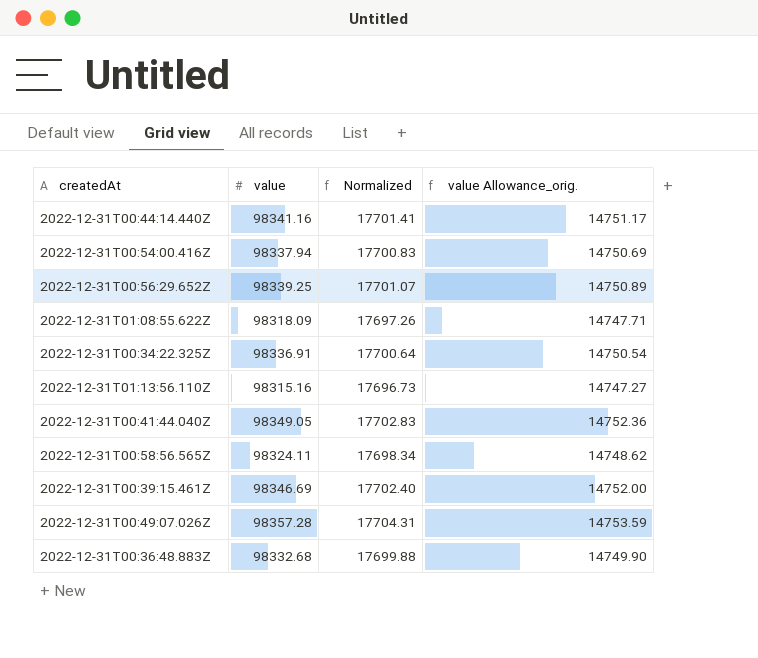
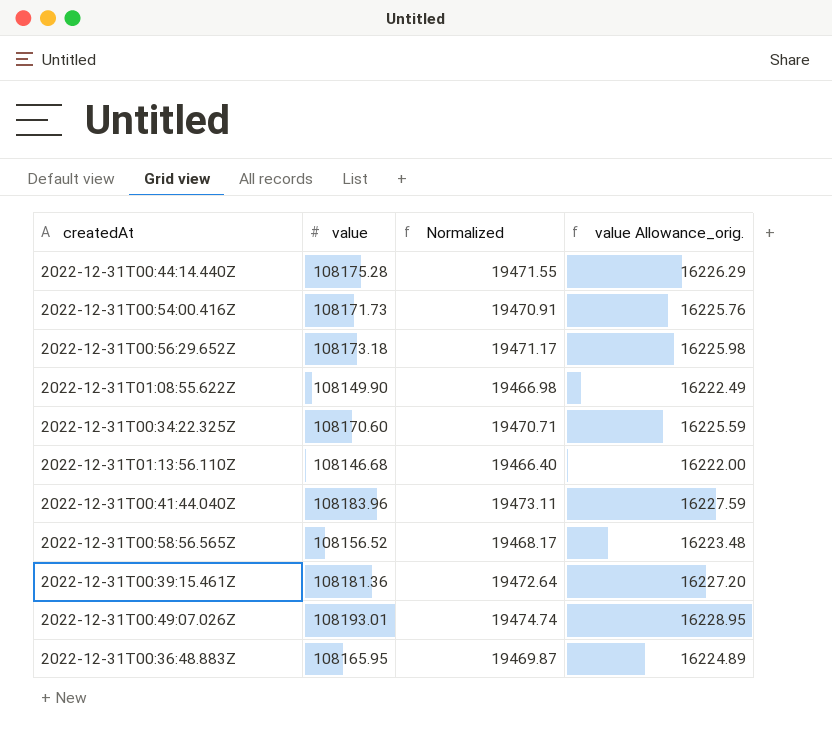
2022-12-31T00:44:14.440Z | value: 98341.16 -> 108175.28
2022-12-31T00:44:14.440Z | Normalized: 17701.41 -> 19471.55
2022-12-31T00:44:14.440Z | value Allowance_orig.: 14751.17 -> 16226.29
2022-12-31T00:54:00.416Z | value: 98337.94 -> 108171.73
2022-12-31T00:54:00.416Z | Normalized: 17700.83 -> 19470.91
2022-12-31T00:54:00.416Z | value Allowance_orig.: 14750.69 -> 16225.76
2022-12-31T00:56:29.652Z | value: 98339.25 -> 108173.18
2022-12-31T00:56:29.652Z | Normalized: 17701.07 -> 19471.17
2022-12-31T00:56:29.652Z | value Allowance_orig.: 14750.89 -> 16225.98
2022-12-31T01:08:55.622Z | value: 98318.09 -> 108149.90
2022-12-31T01:08:55.622Z | Normalized: 17697.26 -> 19466.98
2022-12-31T01:08:55.622Z | value Allowance_orig.: 14747.71 -> 16222.49
2022-12-31T00:34:22.325Z | value: 98336.91 -> 108170.60
2022-12-31T00:34:22.325Z | Normalized: 17700.64 -> 19470.71
2022-12-31T00:34:22.325Z | value Allowance_orig.: 14750.54 -> 16225.59
2022-12-31T01:13:56.110Z | value: 98315.16 -> 108146.68
2022-12-31T01:13:56.110Z | Normalized: 17696.73 -> 19466.40
2022-12-31T01:13:56.110Z | value Allowance_orig.: 14747.27 -> 16222.00
2022-12-31T00:41:44.040Z | value: 98349.05 -> 108183.96
2022-12-31T00:41:44.040Z | Normalized: 17702.83 -> 19473.11
2022-12-31T00:41:44.040Z | value Allowance_orig.: 14752.36 -> 16227.59
2022-12-31T00:58:56.565Z | value: 98324.11 -> 108156.52
2022-12-31T00:58:56.565Z | Normalized: 17698.34 -> 19468.17
2022-12-31T00:58:56.565Z | value Allowance_orig.: 14748.62 -> 16223.48
2022-12-31T00:39:15.461Z | value: 98346.69 -> 108181.36
2022-12-31T00:39:15.461Z | Normalized: 17702.40 -> 19472.64
2022-12-31T00:39:15.461Z | value Allowance_orig.: 14752.00 -> 16227.20
2022-12-31T00:49:07.026Z | value: 98357.28 -> 108193.01
2022-12-31T00:49:07.026Z | Normalized: 17704.31 -> 19474.74
2022-12-31T00:49:07.026Z | value Allowance_orig.: 14753.59 -> 16228.95
2022-12-31T00:36:48.883Z | value: 98332.68 -> 108165.95
2022-12-31T00:36:48.883Z | Normalized: 17699.88 -> 19469.87
2022-12-31T00:36:48.883Z | value Allowance_orig.: 14749.90 -> 16224.89

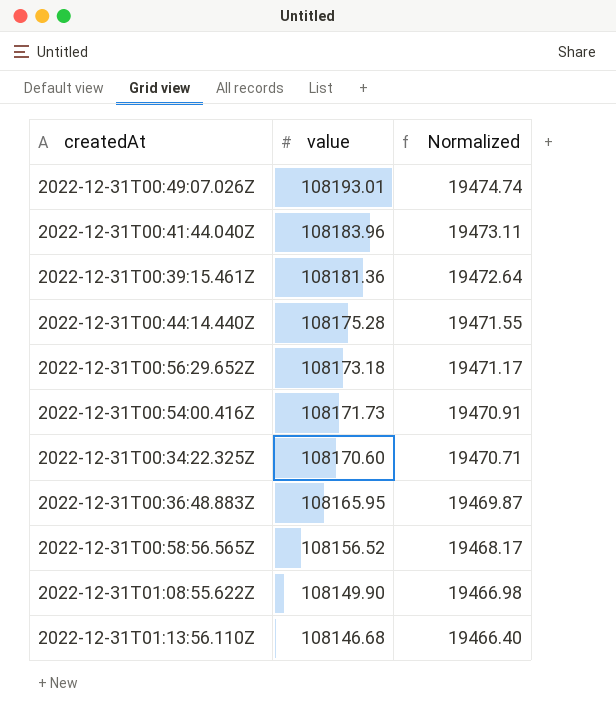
row order: none -> value descending
column value Allowance_orig. | formula: [value] * 0.15 -> none

